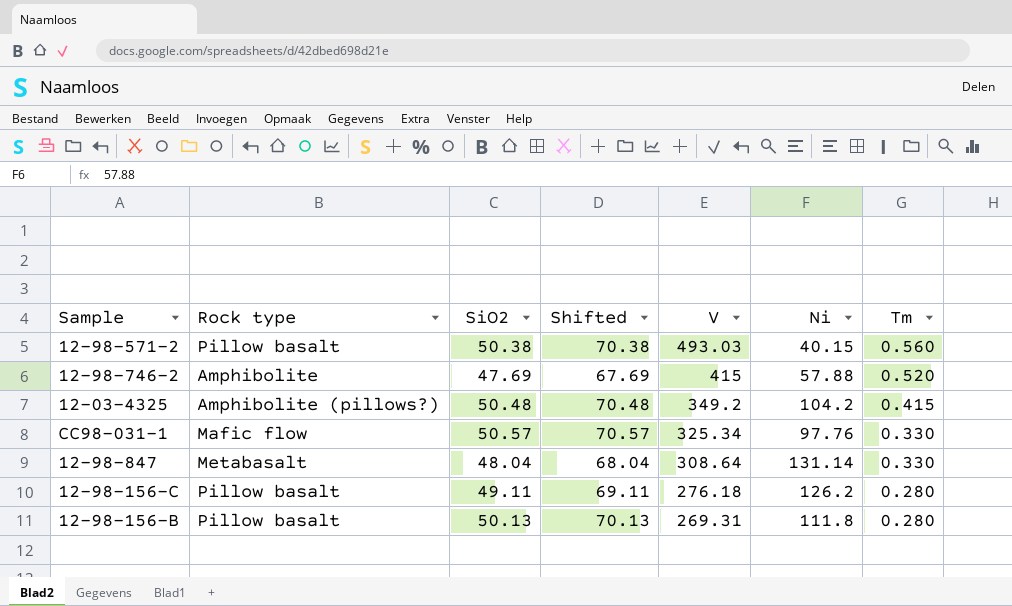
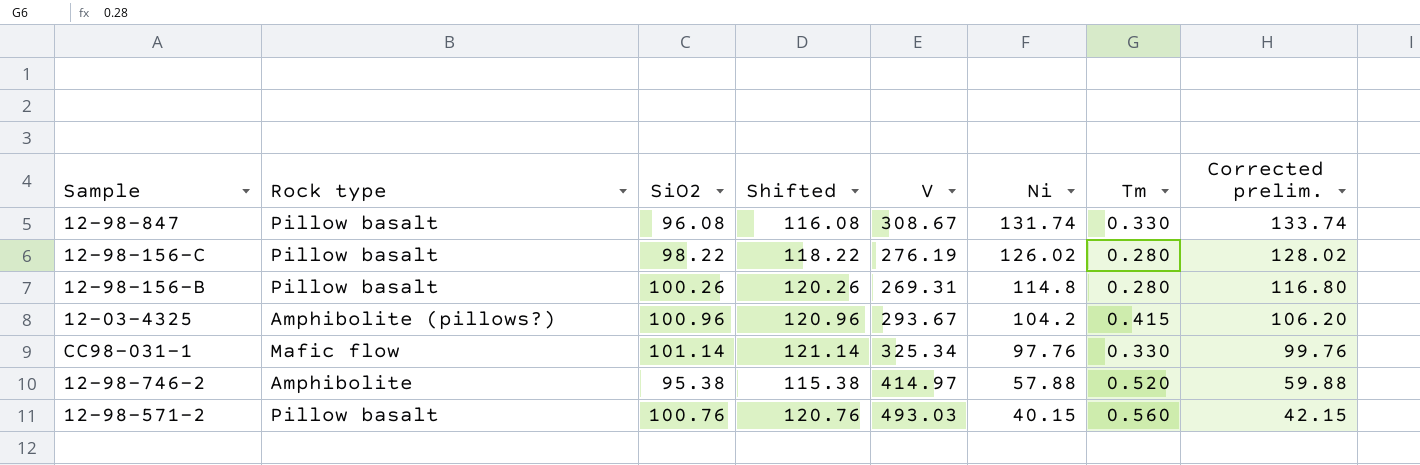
row order: V descending -> Ni descending
column Corrected prelim. | formula: none -> [Ni] + 2
12-98-847 | Rock type: Metabasalt -> Pillow basalt
12-98-847 | SiO2: 48.04 -> 96.08
12-98-847 | Shifted: 68.04 -> 116.08
12-98-847 | V: 308.64 -> 308.67
12-98-847 | Ni: 131.14 -> 131.74
12-98-156-C | SiO2: 49.11 -> 98.22
12-98-156-C | Shifted: 69.11 -> 118.22
12-98-156-C | V: 276.18 -> 276.19
12-98-156-C | Ni: 126.2 -> 126.02
12-98-156-B | SiO2: 50.13 -> 100.26
12-98-156-B | Shifted: 70.13 -> 120.26
12-98-156-B | Ni: 111.8 -> 114.8
12-03-4325 | SiO2: 50.48 -> 100.96
12-03-4325 | Shifted: 70.48 -> 120.96
12-03-4325 | V: 349.2 -> 293.67
CC98-031-1 | SiO2: 50.57 -> 101.14
CC98-031-1 | Shifted: 70.57 -> 121.14
12-98-746-2 | SiO2: 47.69 -> 95.38
12-98-746-2 | Shifted: 67.69 -> 115.38
12-98-746-2 | V: 415 -> 414.97
12-98-571-2 | SiO2: 50.38 -> 100.76
12-98-571-2 | Shifted: 70.38 -> 120.76

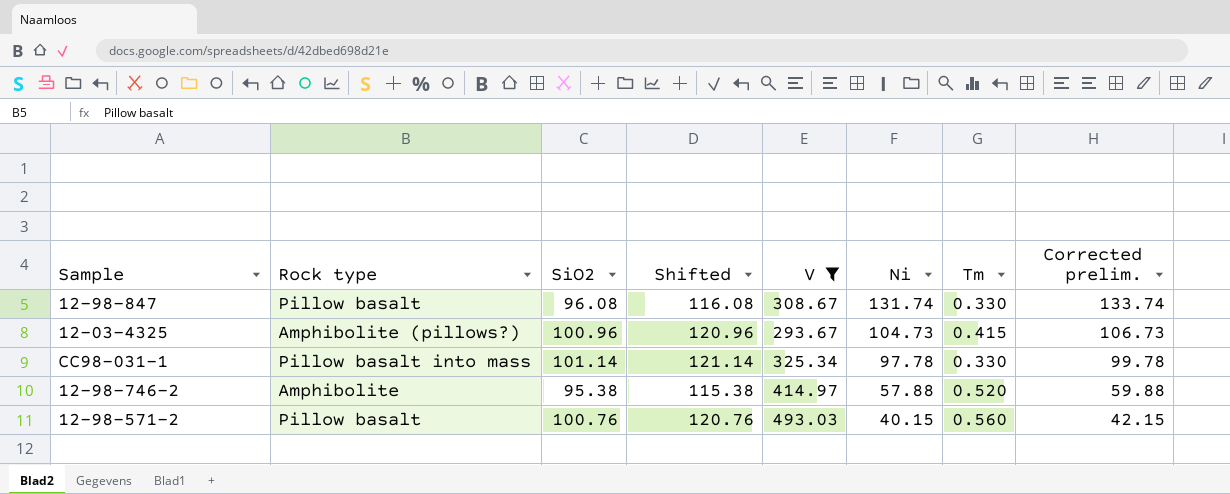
filter: none -> V >= 293.67
12-03-4325 | Ni: 104.2 -> 104.73
12-03-4325 | Corrected prelim.: 106.20 -> 106.73
CC98-031-1 | Rock type: Mafic flow -> Pillow basalt into mass
CC98-031-1 | Ni: 97.76 -> 97.78
CC98-031-1 | Corrected prelim.: 99.76 -> 99.78

